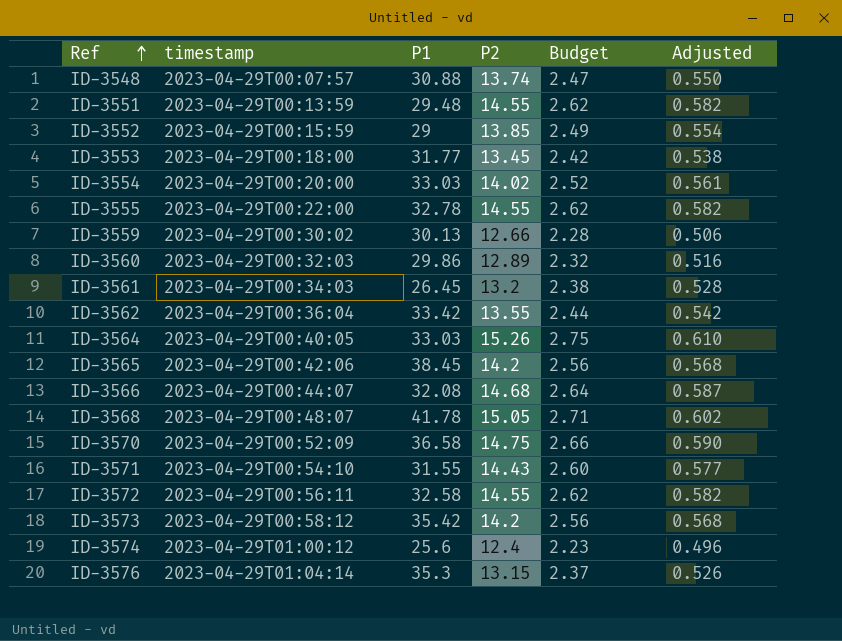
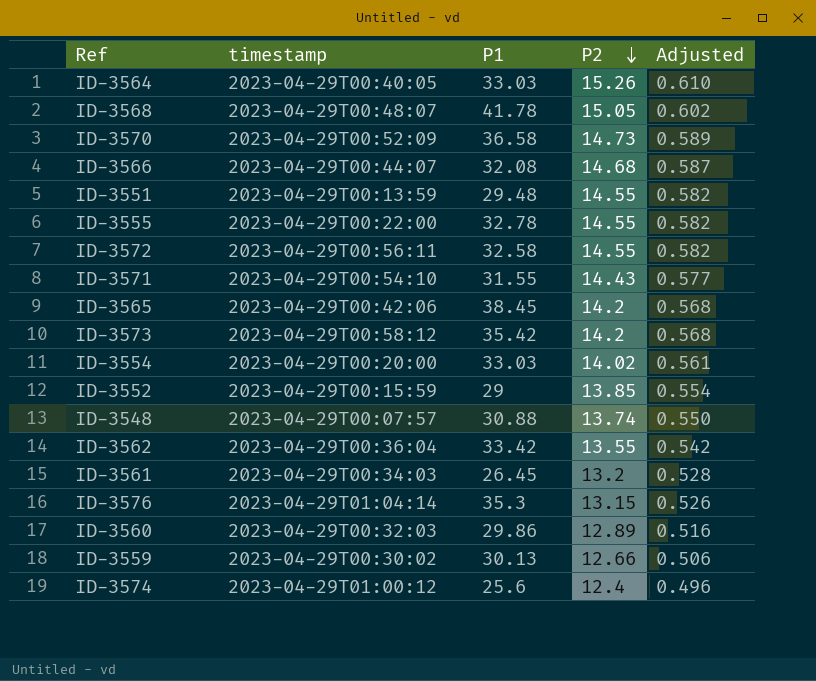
row order: Ref ascending -> P2 descending
column Budget | formula: [P2] * 0.18 -> none
row ID-3553: 2023-04-29T00:18:00 | 31.77 | 13.45 | 2.42 | 0.538 -> none
ID-3570 | P2: 14.75 -> 14.73
ID-3570 | Adjusted: 0.590 -> 0.589

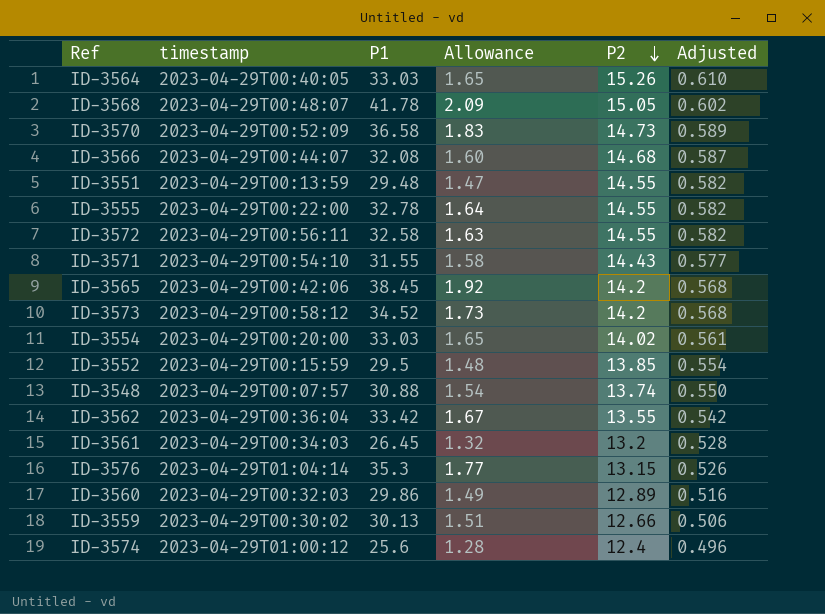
column Allowance | formula: none -> [P1] * 0.05
ID-3573 | P1: 35.42 -> 34.52
ID-3552 | P1: 29 -> 29.5

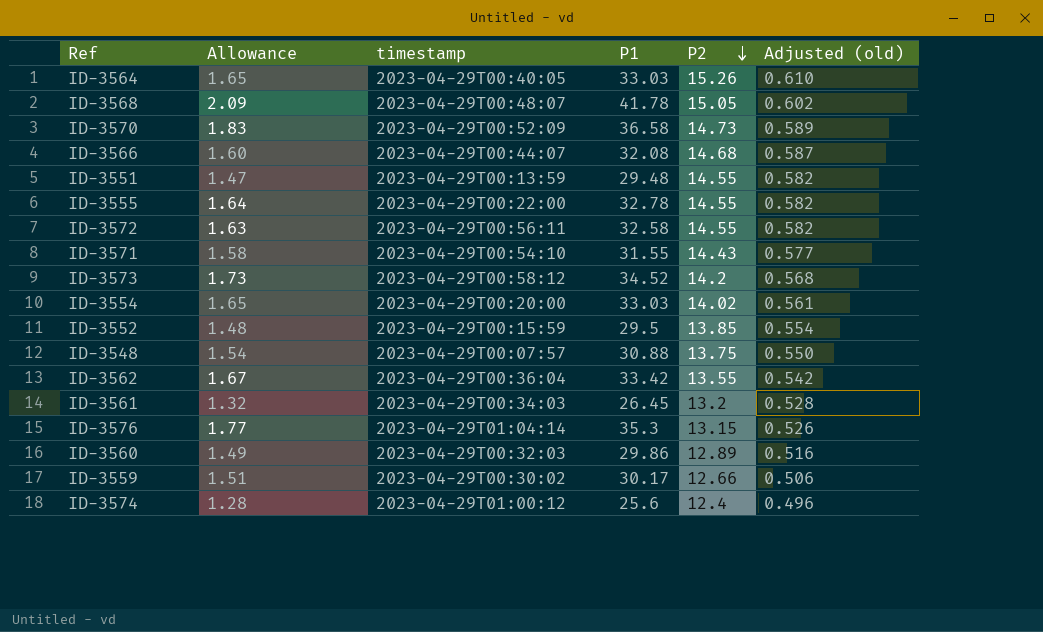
column Allowance | position: 4 -> 2
column name: Adjusted -> Adjusted (old)
row ID-3565: 2023-04-29T00:42:06 | 38.45 | 1.92 | 14.2 | 0.568 -> none
ID-3548 | P2: 13.74 -> 13.75
ID-3559 | P1: 30.13 -> 30.17

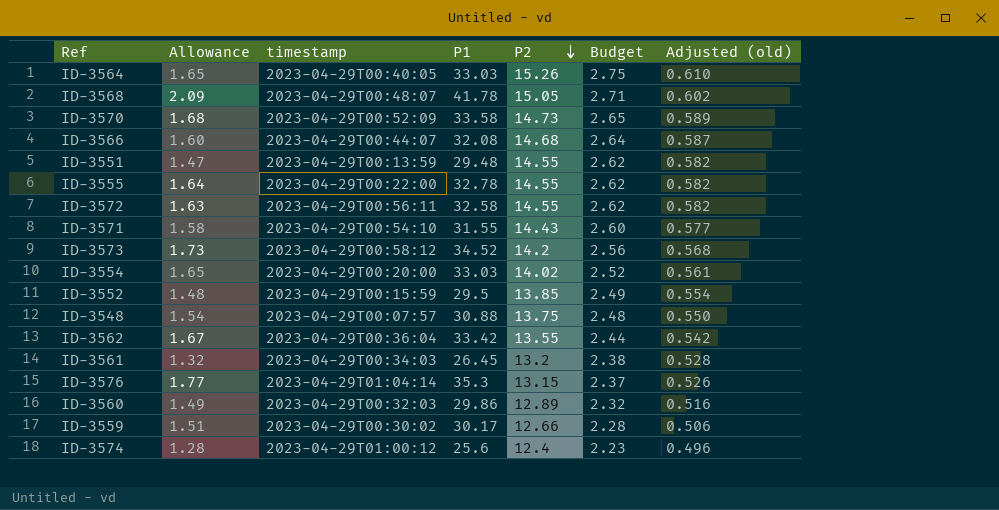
column Budget | formula: none -> [P2] * 0.18
ID-3570 | Allowance: 1.83 -> 1.68
ID-3570 | P1: 36.58 -> 33.58

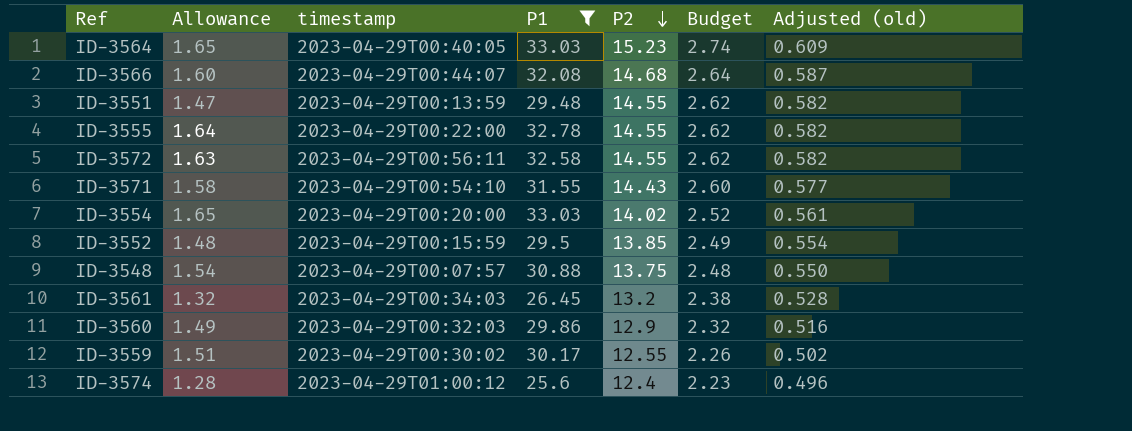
filter: none -> P1 <= 33.03
ID-3564 | P2: 15.26 -> 15.23
ID-3564 | Budget: 2.75 -> 2.74
ID-3564 | Adjusted (old): 0.610 -> 0.609
ID-3560 | P2: 12.89 -> 12.9
ID-3559 | P2: 12.66 -> 12.55
ID-3559 | Budget: 2.28 -> 2.26
ID-3559 | Adjusted (old): 0.506 -> 0.502

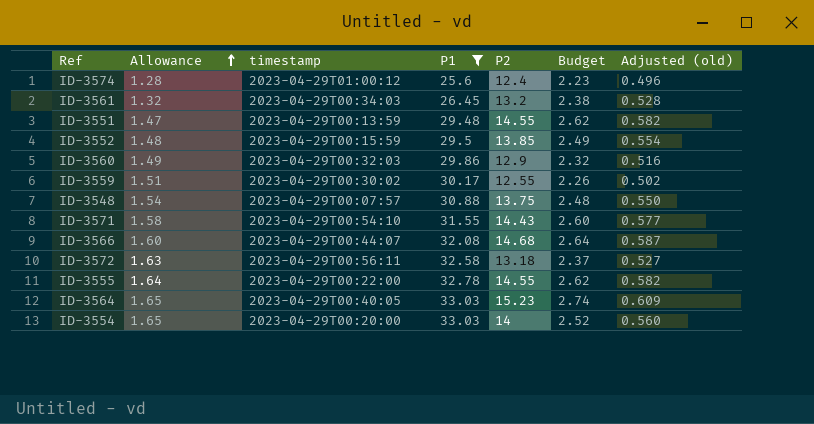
row order: P2 descending -> Allowance ascending
ID-3572 | P2: 14.55 -> 13.18
ID-3572 | Budget: 2.62 -> 2.37
ID-3572 | Adjusted (old): 0.582 -> 0.527
ID-3554 | P2: 14.02 -> 14
ID-3554 | Adjusted (old): 0.561 -> 0.560

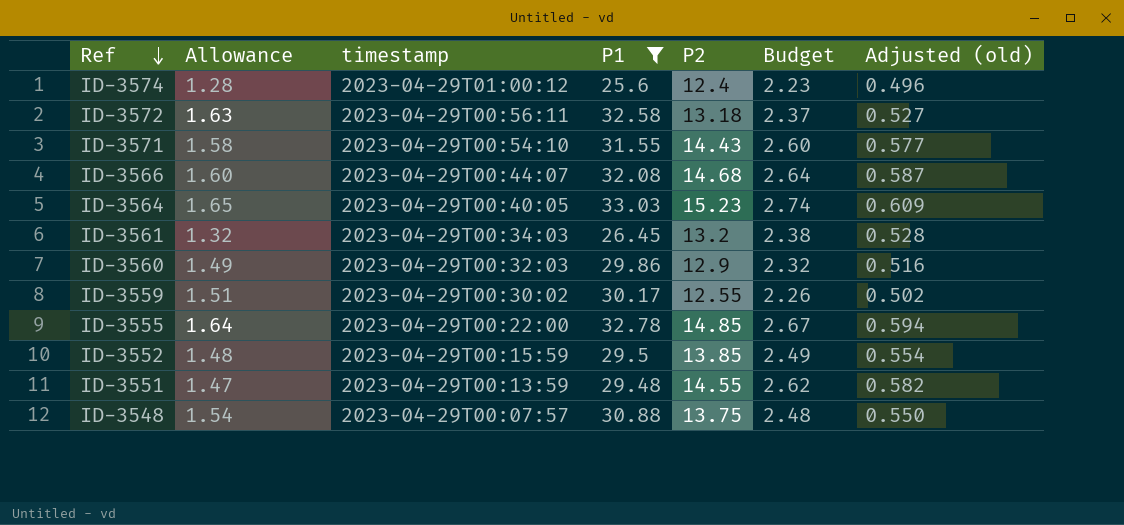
row order: Allowance ascending -> Ref descending
row ID-3554: 1.65 | 2023-04-29T00:20:00 | 33.03 | 14 | 2.52 | 0.560 -> none
ID-3555 | P2: 14.55 -> 14.85
ID-3555 | Budget: 2.62 -> 2.67
ID-3555 | Adjusted (old): 0.582 -> 0.594

